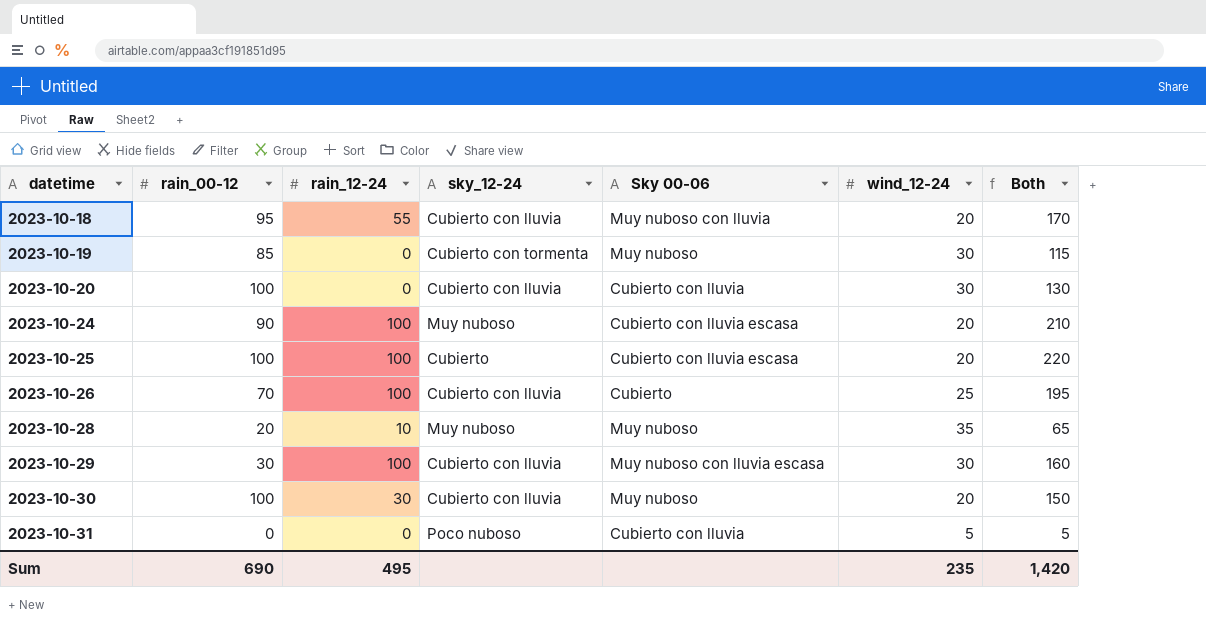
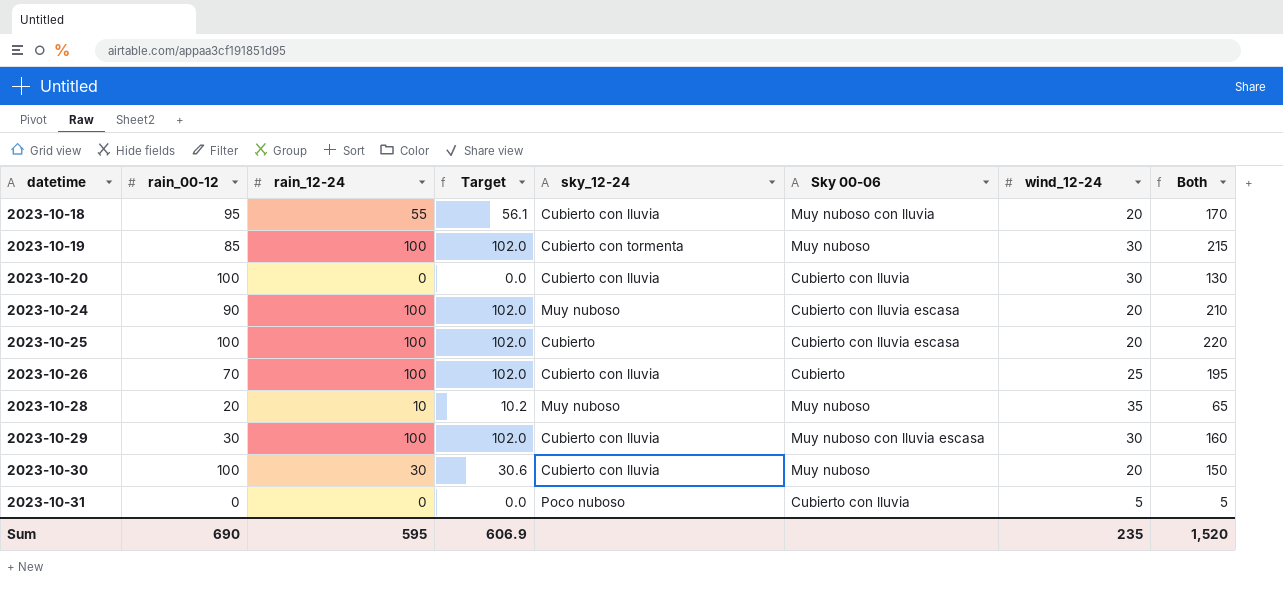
column Target | formula: none -> [rain_12-24] * 1.02
2023-10-19 | rain_12-24: 0 -> 100
2023-10-19 | Both: 115 -> 215
Sum | rain_12-24: 495 -> 595
Sum | Both: 1,420 -> 1,520

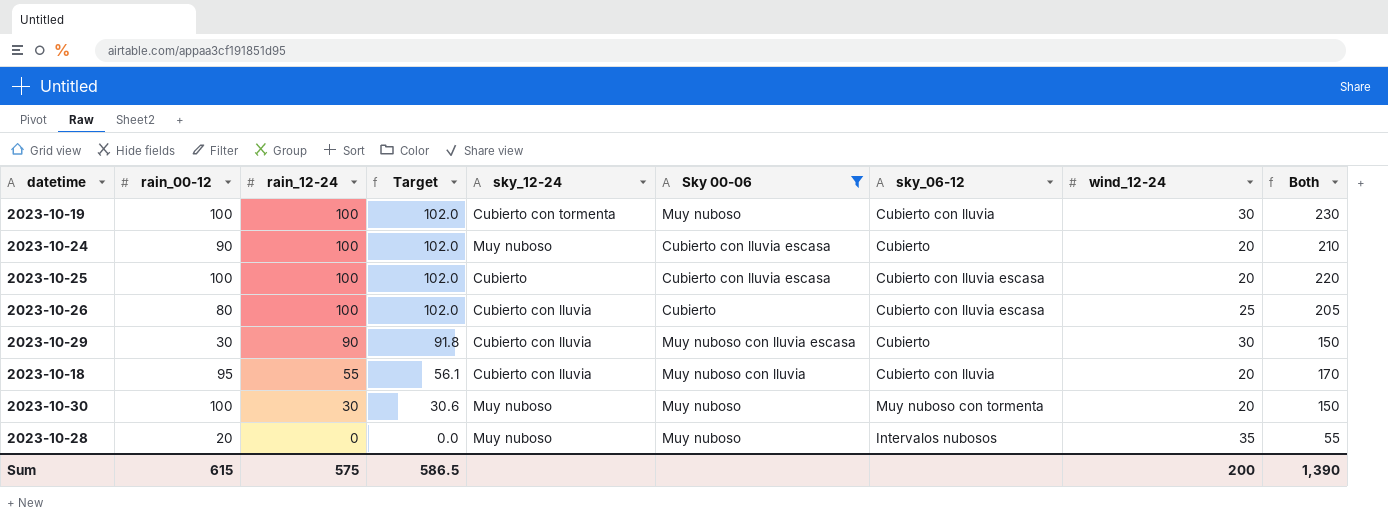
filter: none -> Sky 00-06 != Cubierto con lluvia
row order: datetime ascending -> rain_12-24 descending
column sky_06-12 | position: none -> 7
2023-10-19 | rain_00-12: 85 -> 100
2023-10-19 | Both: 215 -> 230
2023-10-26 | rain_00-12: 70 -> 80
2023-10-26 | Both: 195 -> 205
2023-10-29 | rain_12-24: 100 -> 90
2023-10-29 | Target: 102.0 -> 91.8
2023-10-29 | Both: 160 -> 150
2023-10-30 | sky_12-24: Cubierto con lluvia -> Muy nuboso
2023-10-28 | rain_12-24: 10 -> 0
2023-10-28 | Target: 10.2 -> 0.0
2023-10-28 | Both: 65 -> 55
Sum | rain_00-12: 690 -> 615
Sum | rain_12-24: 595 -> 575
Sum | Target: 606.9 -> 586.5
Sum | wind_12-24: 235 -> 200
Sum | Both: 1,520 -> 1,390

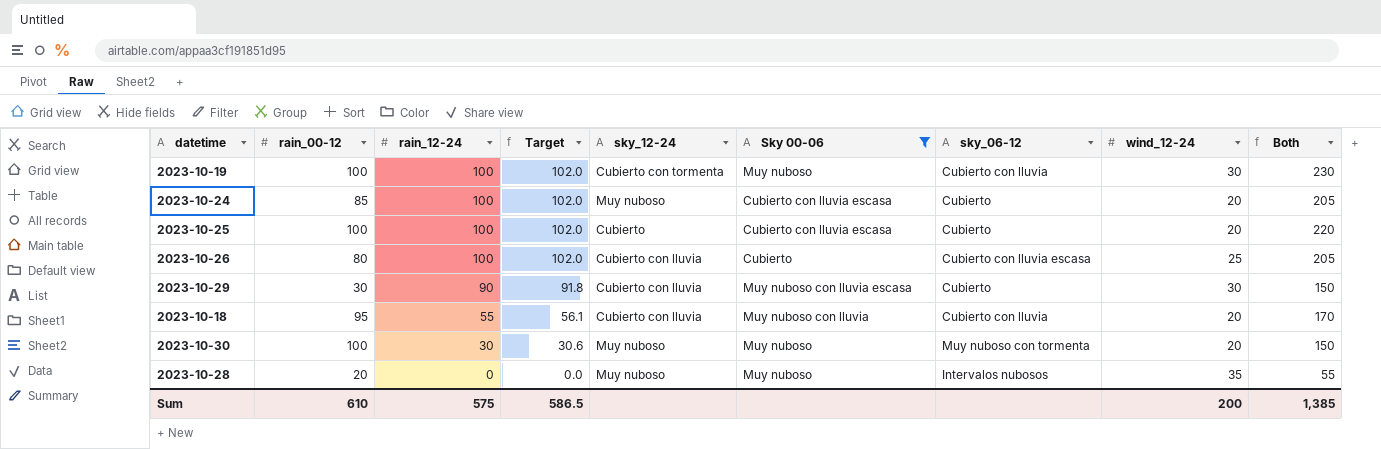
2023-10-24 | rain_00-12: 90 -> 85
2023-10-24 | Both: 210 -> 205
2023-10-25 | sky_06-12: Cubierto con lluvia escasa -> Cubierto
Sum | rain_00-12: 615 -> 610
Sum | Both: 1,390 -> 1,385

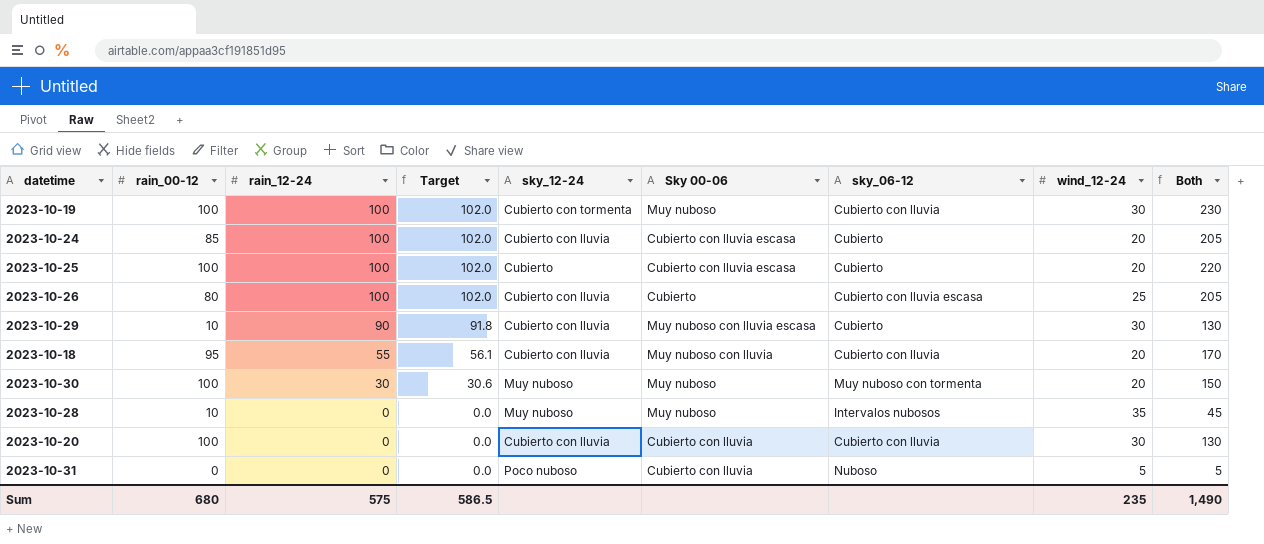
filter: Sky 00-06 != Cubierto con lluvia -> none
2023-10-24 | sky_12-24: Muy nuboso -> Cubierto con lluvia
2023-10-29 | rain_00-12: 30 -> 10
2023-10-29 | Both: 150 -> 130
2023-10-28 | rain_00-12: 20 -> 10
2023-10-28 | Both: 55 -> 45
Sum | rain_00-12: 610 -> 680
Sum | wind_12-24: 200 -> 235
Sum | Both: 1,385 -> 1,490

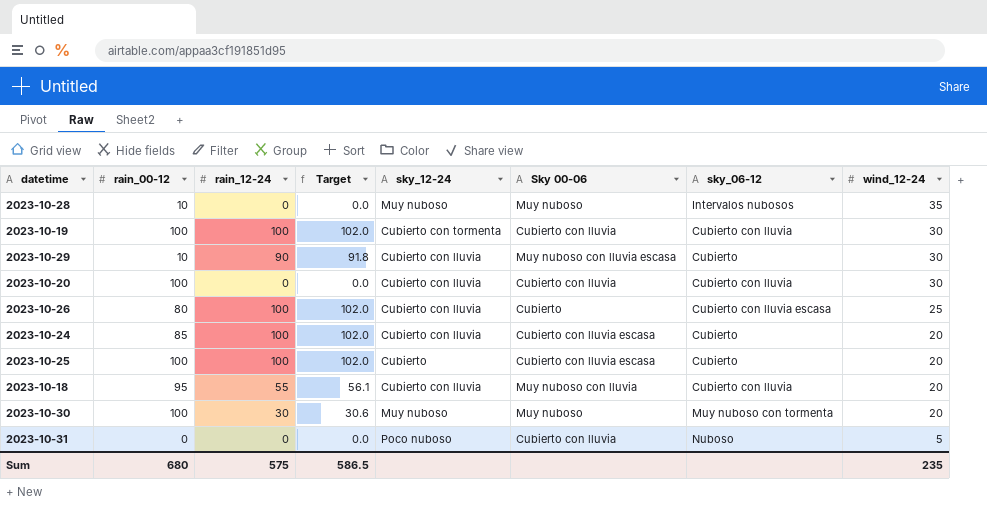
row order: rain_12-24 descending -> wind_12-24 descending
column Both | formula: [rain_00-12] + [rain_12-24] + [wind_12-24] -> none
2023-10-19 | Sky 00-06: Muy nuboso -> Cubierto con lluvia

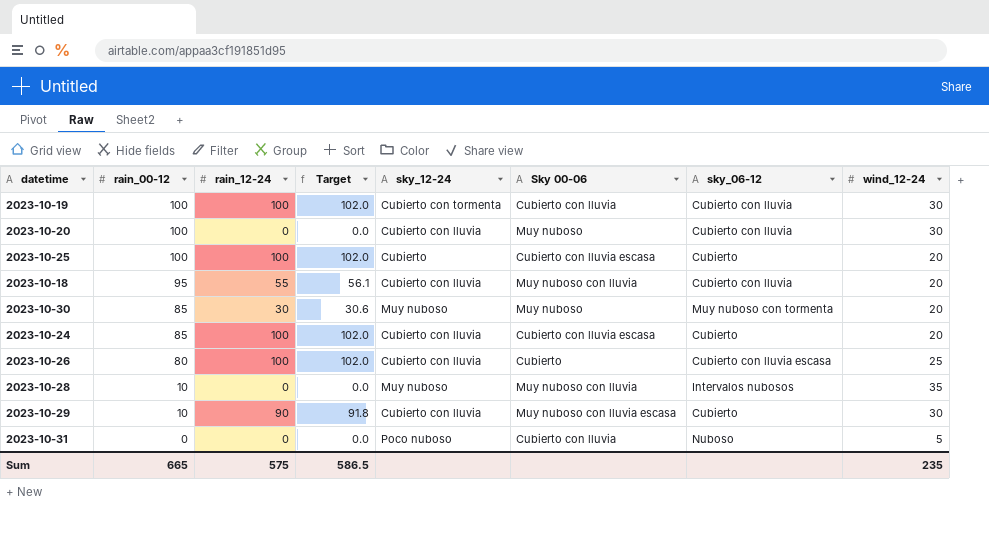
row order: wind_12-24 descending -> rain_00-12 descending
2023-10-20 | Sky 00-06: Cubierto con lluvia -> Muy nuboso
2023-10-30 | rain_00-12: 100 -> 85
2023-10-28 | Sky 00-06: Muy nuboso -> Muy nuboso con lluvia
Sum | rain_00-12: 680 -> 665

